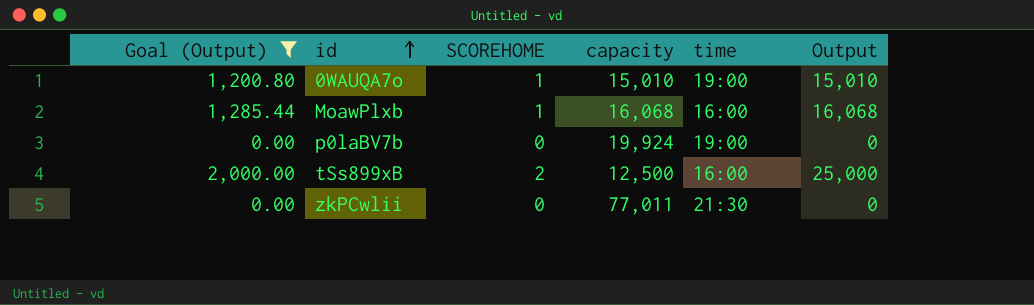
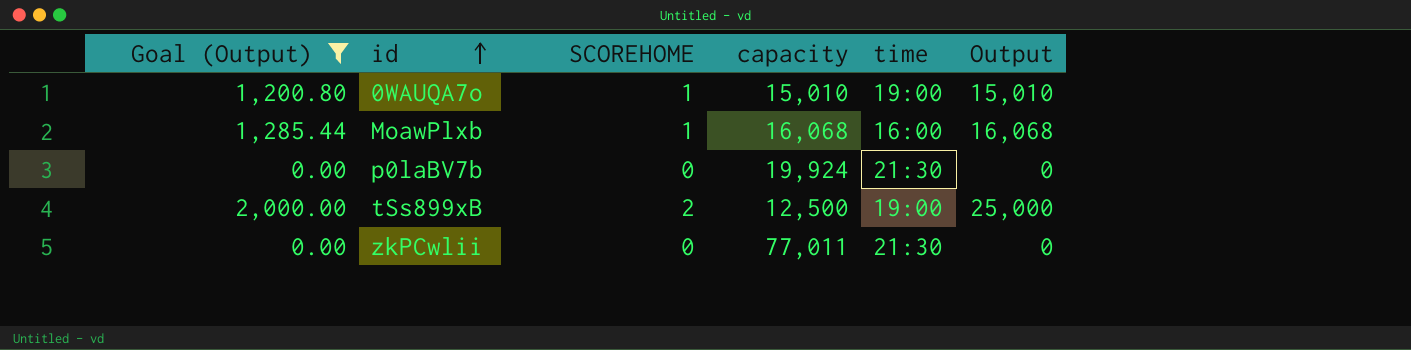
p0laBV7b | time: 19:00 -> 21:30
tSs899xB | time: 16:00 -> 19:00

